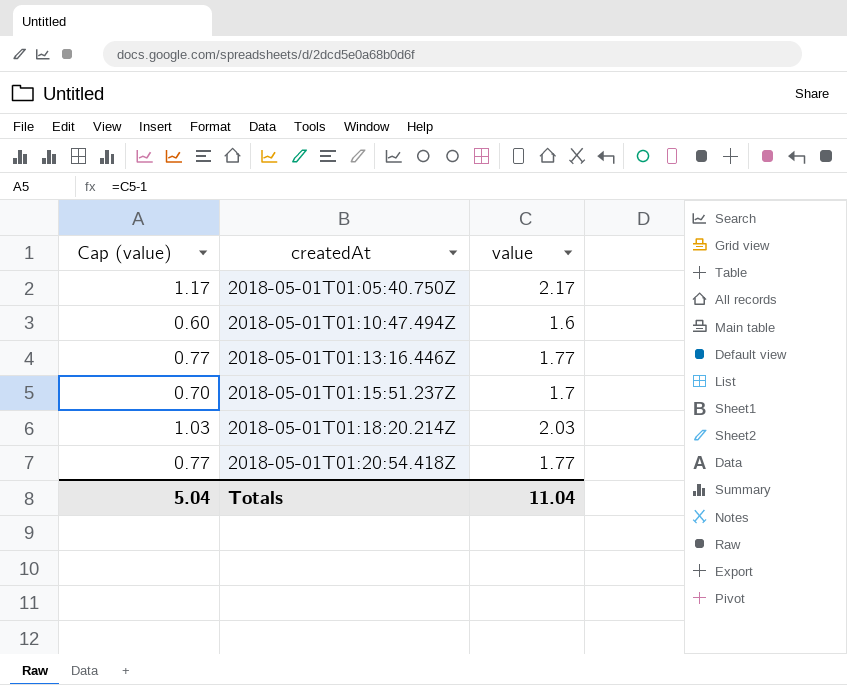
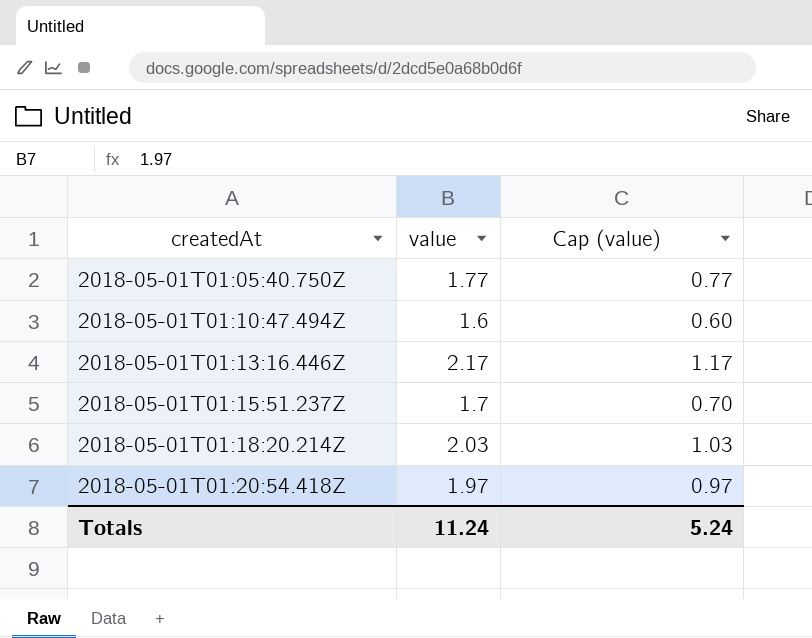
column Cap (value) | position: 1 -> 3
2018-05-01T01:05:40.750Z | value: 2.17 -> 1.77
2018-05-01T01:05:40.750Z | Cap (value): 1.17 -> 0.77
2018-05-01T01:13:16.446Z | value: 1.77 -> 2.17
2018-05-01T01:13:16.446Z | Cap (value): 0.77 -> 1.17
2018-05-01T01:20:54.418Z | value: 1.77 -> 1.97
2018-05-01T01:20:54.418Z | Cap (value): 0.77 -> 0.97
Totals | value: 11.04 -> 11.24
Totals | Cap (value): 5.04 -> 5.24

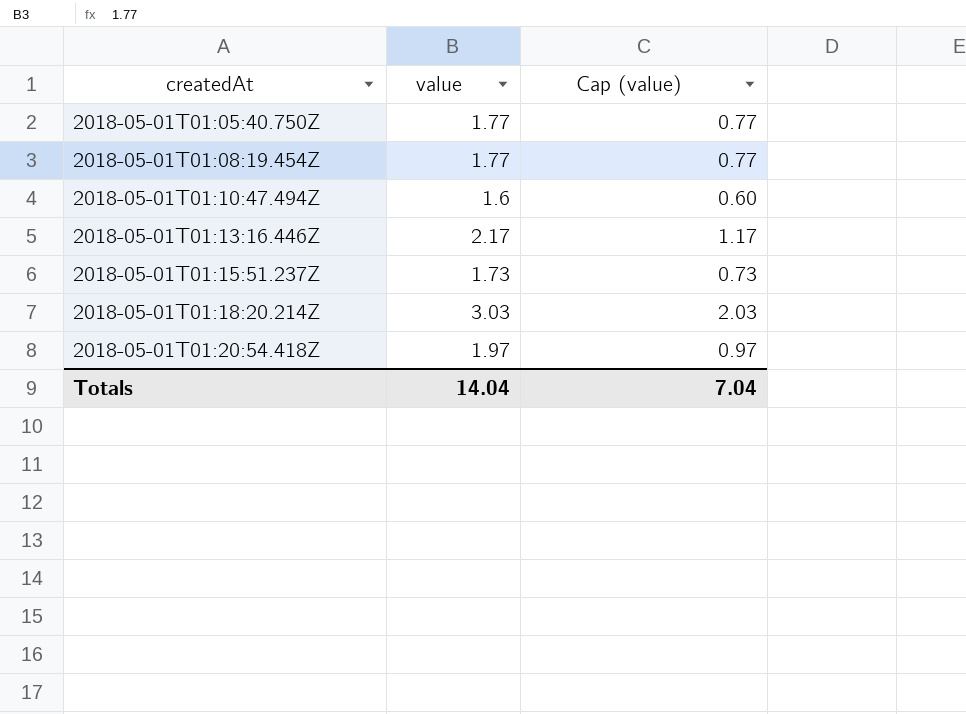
row 2018-05-01T01:08:19.454Z: none -> 1.77 | 0.77
2018-05-01T01:15:51.237Z | value: 1.7 -> 1.73
2018-05-01T01:15:51.237Z | Cap (value): 0.70 -> 0.73
2018-05-01T01:18:20.214Z | value: 2.03 -> 3.03
2018-05-01T01:18:20.214Z | Cap (value): 1.03 -> 2.03
Totals | value: 11.24 -> 14.04
Totals | Cap (value): 5.24 -> 7.04

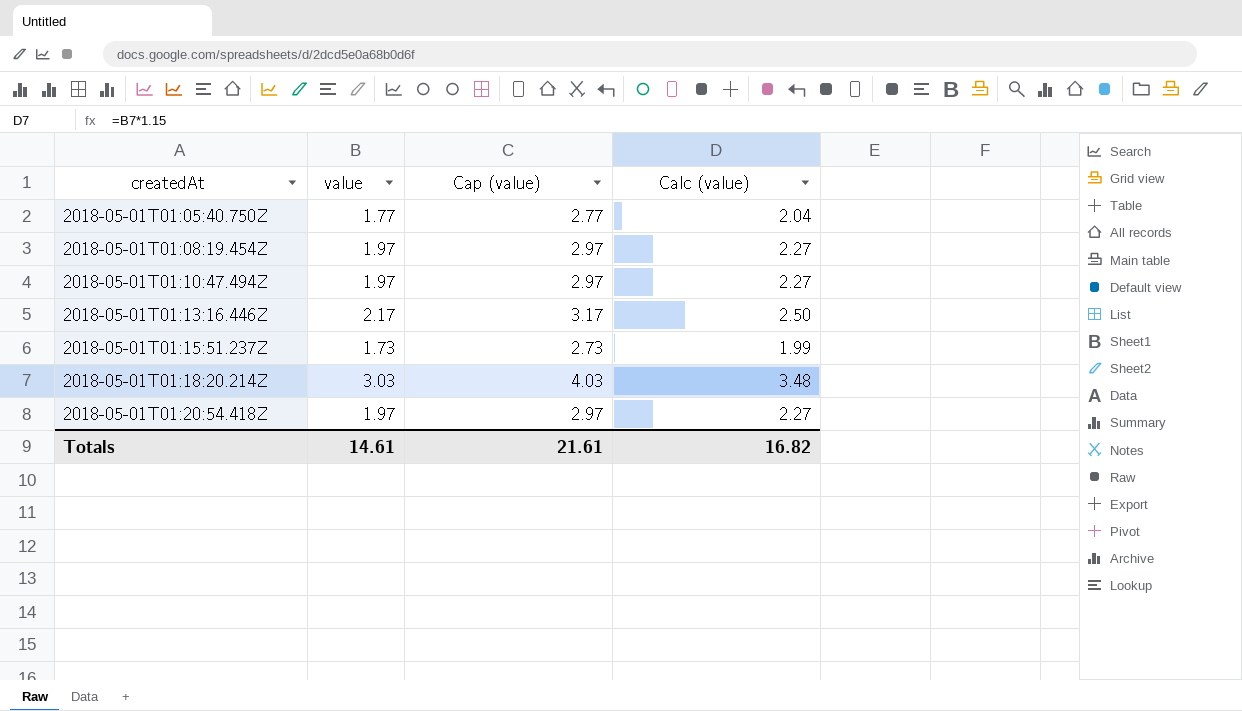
column Cap (value) | formula: [value] - 1 -> [value] + 1
column Calc (value) | formula: none -> [value] * 1.15
2018-05-01T01:08:19.454Z | value: 1.77 -> 1.97
2018-05-01T01:10:47.494Z | value: 1.6 -> 1.97
Totals | value: 14.04 -> 14.61
Totals | Cap (value): 7.04 -> 21.61

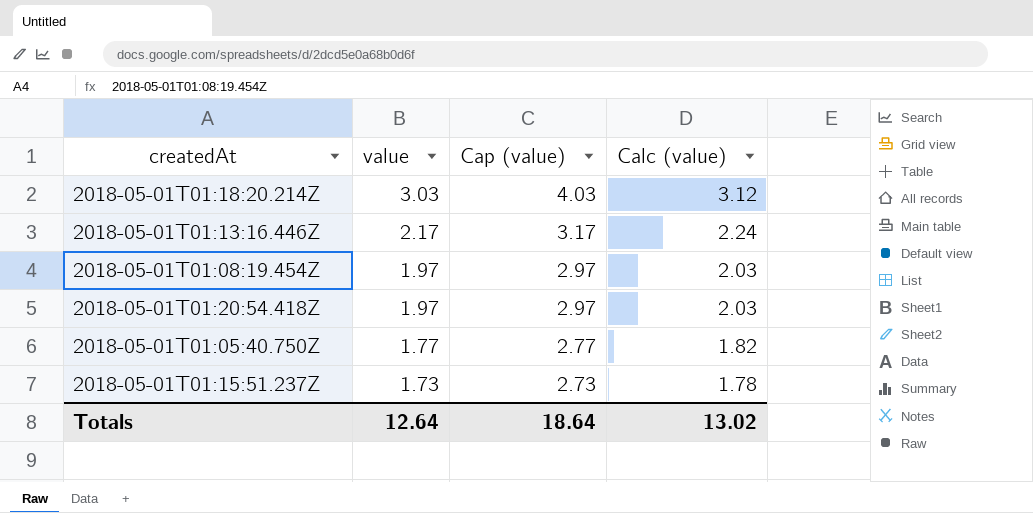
row order: createdAt ascending -> value descending
column Calc (value) | formula: [value] * 1.15 -> [value] * 1.03
row 2018-05-01T01:10:47.494Z: 1.97 | 2.97 | 2.27 -> none
Totals | value: 14.61 -> 12.64
Totals | Cap (value): 21.61 -> 18.64
Totals | Calc (value): 16.82 -> 13.02

